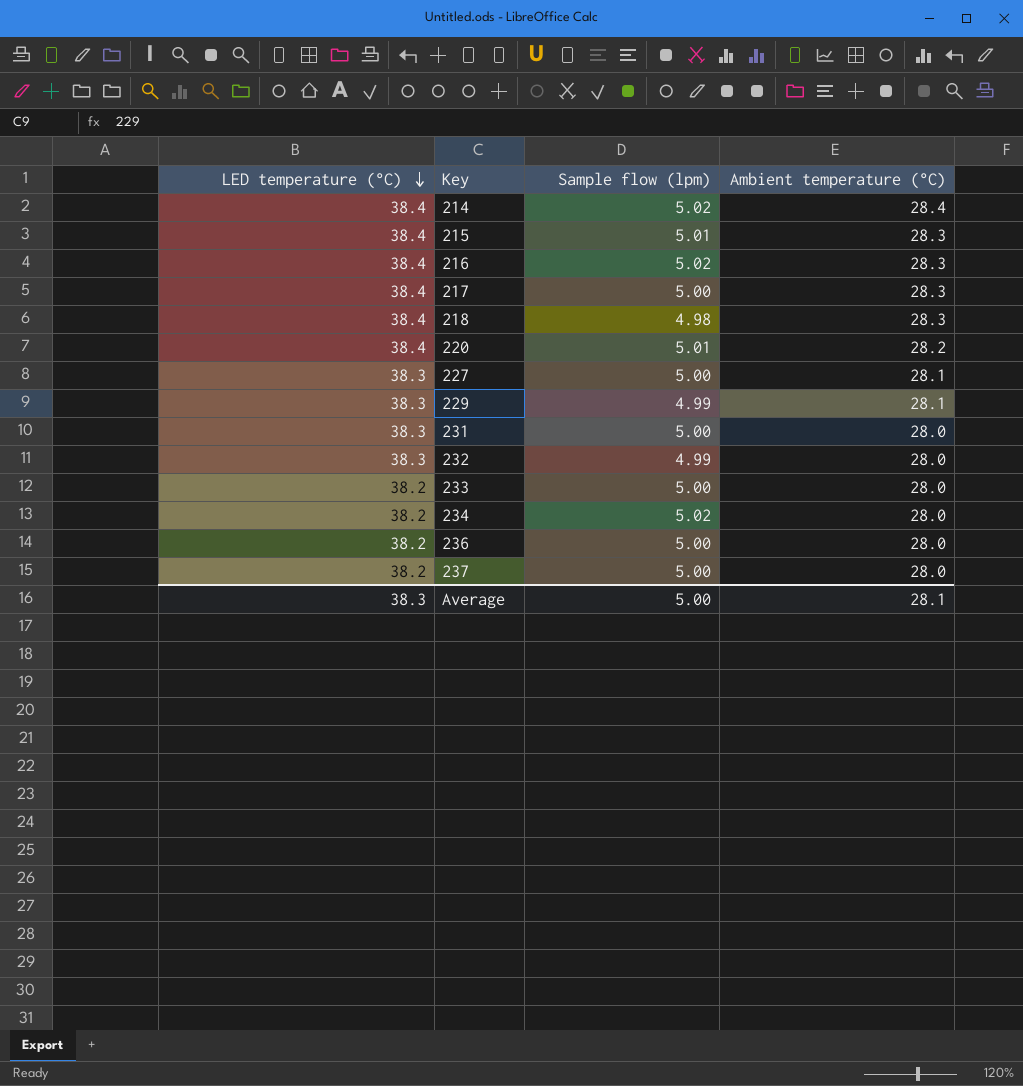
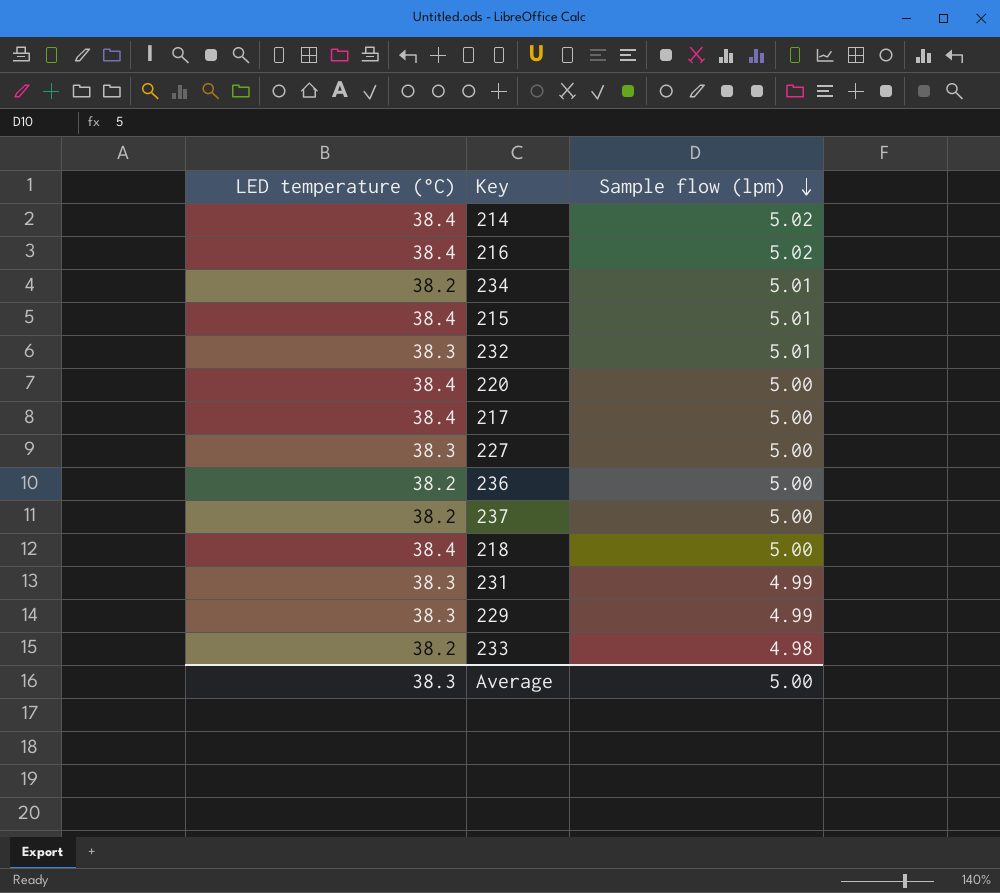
row order: LED temperature (°C) descending -> Sample flow (lpm) descending
column Ambient temperature (°C) | position: 4 -> none
234 | Sample flow (lpm): 5.02 -> 5.01
232 | Sample flow (lpm): 4.99 -> 5.01
220 | Sample flow (lpm): 5.01 -> 5.00
218 | Sample flow (lpm): 4.98 -> 5.00
231 | Sample flow (lpm): 5.00 -> 4.99
233 | Sample flow (lpm): 5.00 -> 4.98

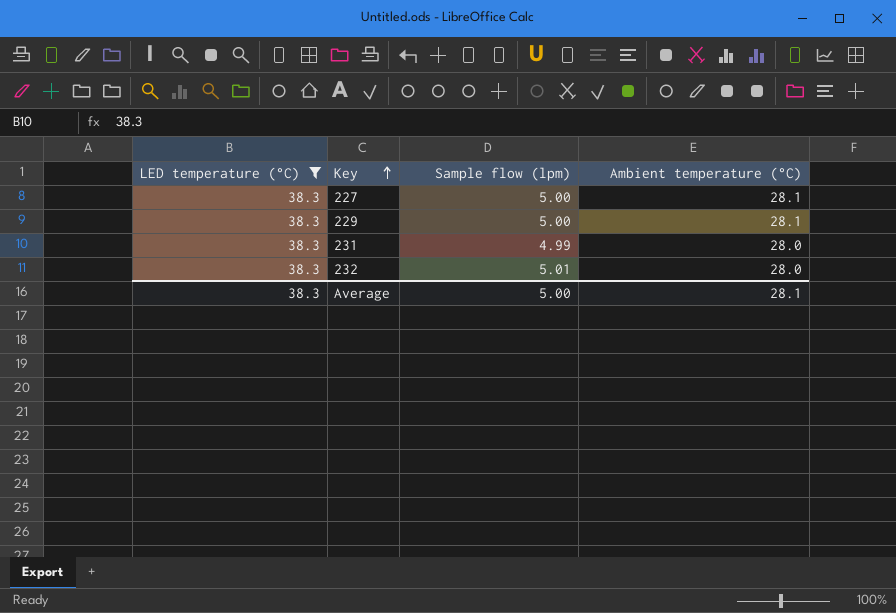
filter: none -> LED temperature (°C) = 38.3
row order: Sample flow (lpm) descending -> Key ascending
column Ambient temperature (°C) | position: none -> 4
229 | Sample flow (lpm): 4.99 -> 5.00

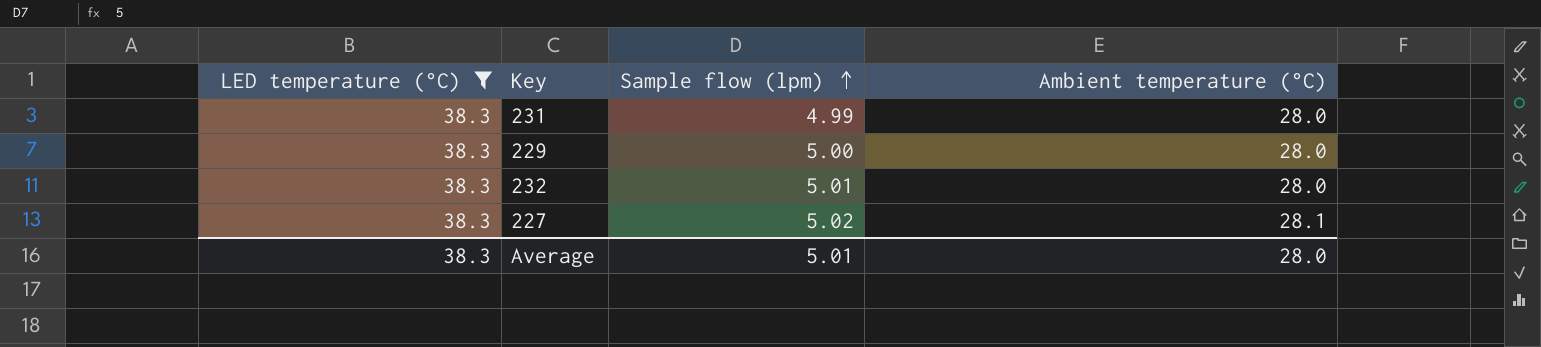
row order: Key ascending -> Sample flow (lpm) ascending
229 | Ambient temperature (°C): 28.1 -> 28.0
227 | Sample flow (lpm): 5.00 -> 5.02
Average | Sample flow (lpm): 5.00 -> 5.01
Average | Ambient temperature (°C): 28.1 -> 28.0

